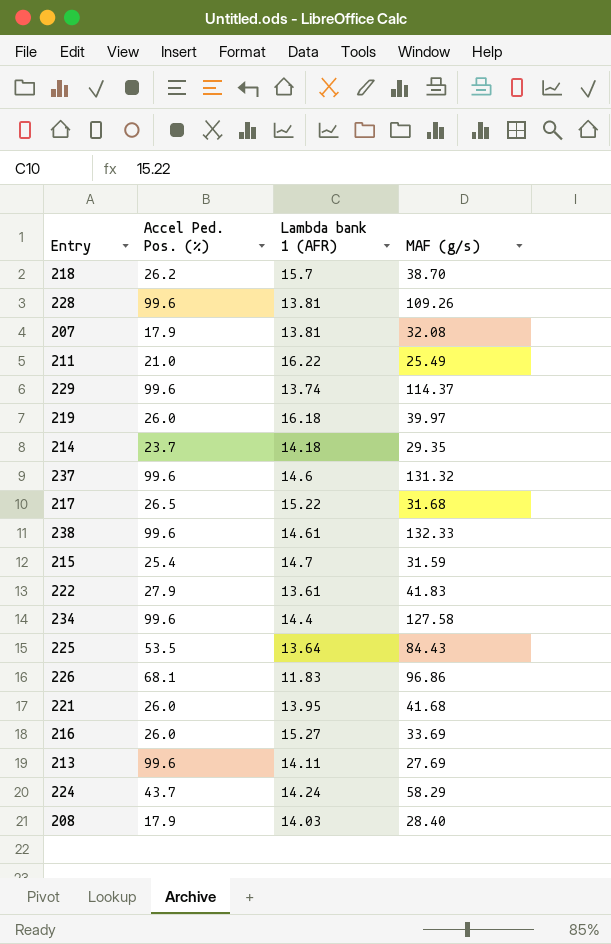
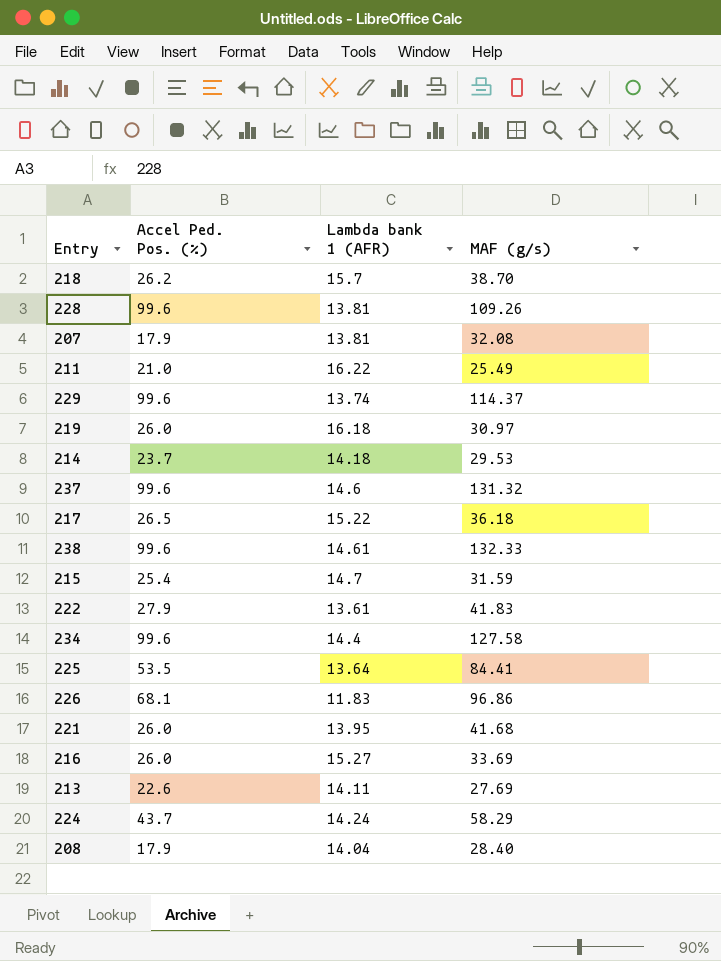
219 | MAF (g/s): 39.97 -> 30.97
214 | MAF (g/s): 29.35 -> 29.53
217 | MAF (g/s): 31.68 -> 36.18
225 | MAF (g/s): 84.43 -> 84.41
213 | Accel Ped. Pos. (%): 99.6 -> 22.6
208 | Lambda bank 1 (AFR): 14.03 -> 14.04

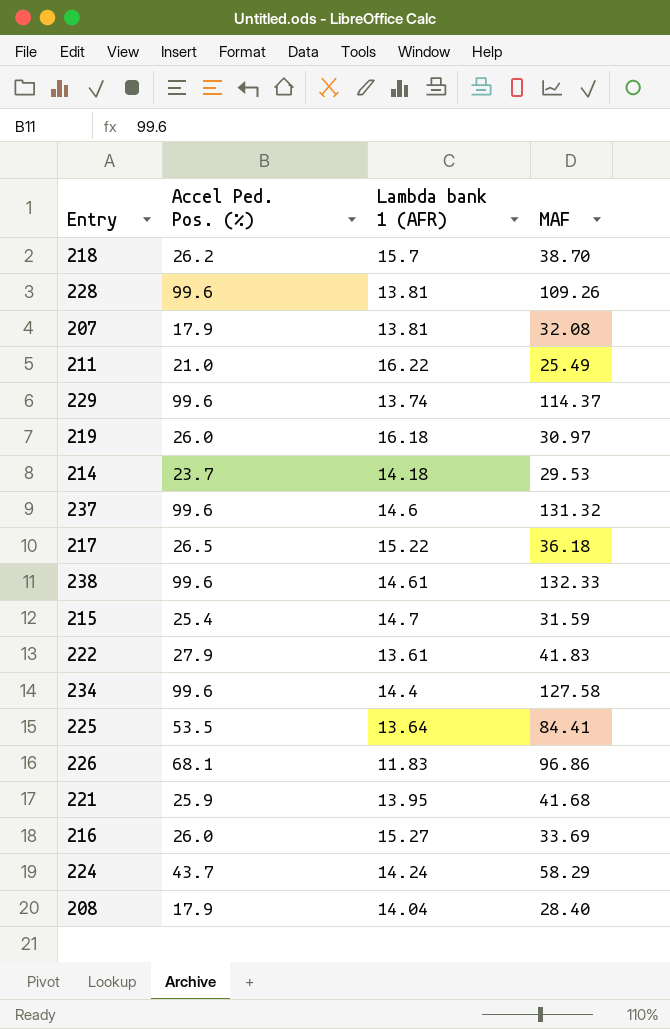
column name: MAF (g/s) -> MAF
row 213: 22.6 | 14.11 | 27.69 -> none
221 | Accel Ped. Pos. (%): 26.0 -> 25.9

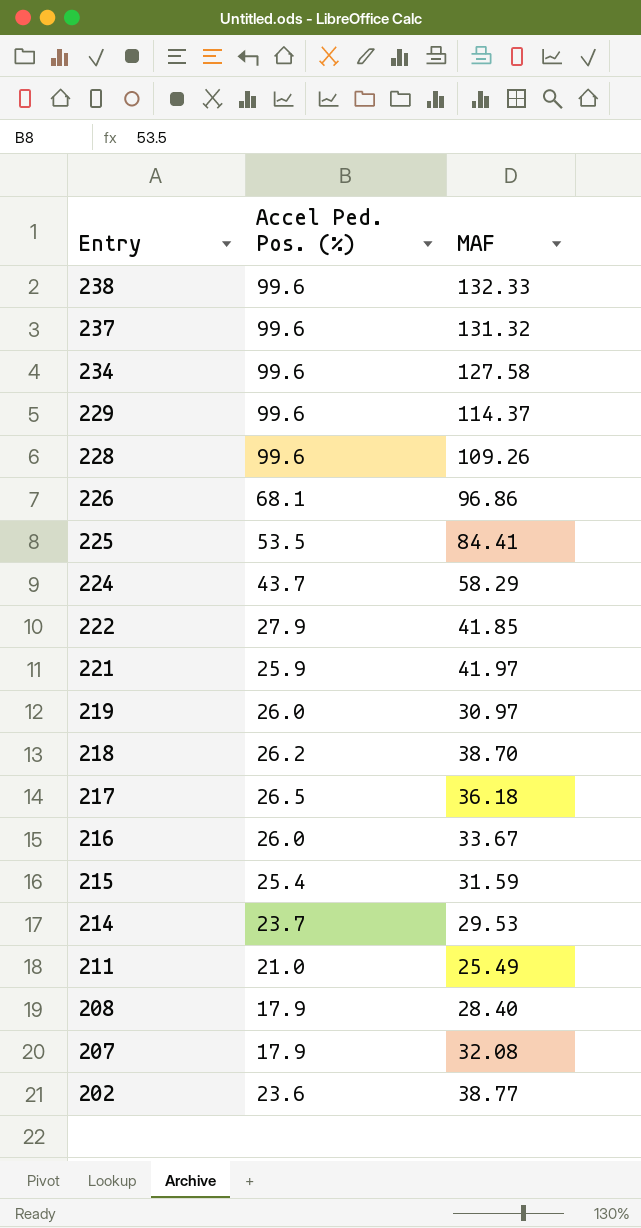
row order: none -> Entry descending
column Lambda bank 1 (AFR) | position: 3 -> none
222 | MAF: 41.83 -> 41.85
221 | MAF: 41.68 -> 41.97
216 | MAF: 33.69 -> 33.67
row 202: none -> 23.6 | 38.77

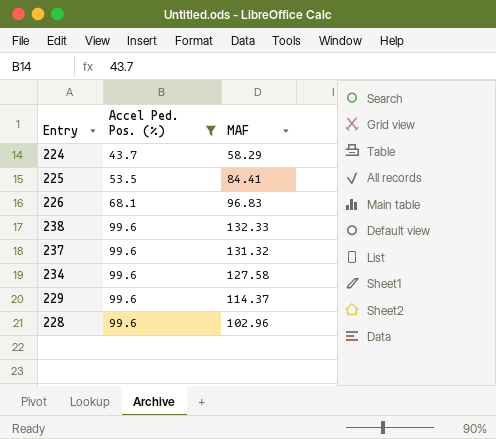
filter: none -> Accel Ped. Pos. (%) >= 43.7
row order: Entry descending -> Accel Ped. Pos. (%) ascending
226 | MAF: 96.86 -> 96.83
228 | MAF: 109.26 -> 102.96

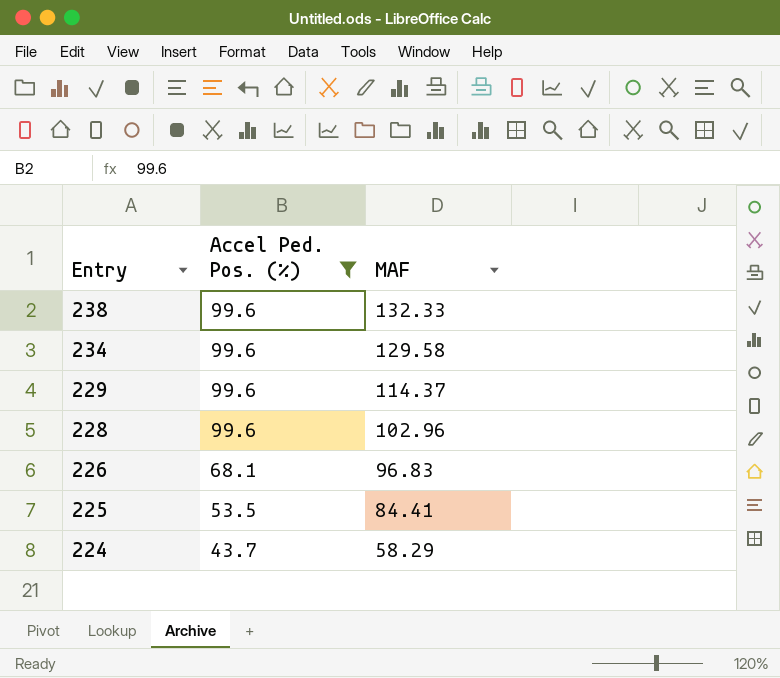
row order: Accel Ped. Pos. (%) ascending -> Entry descending
row 237: 99.6 | 131.32 -> none
234 | MAF: 127.58 -> 129.58

